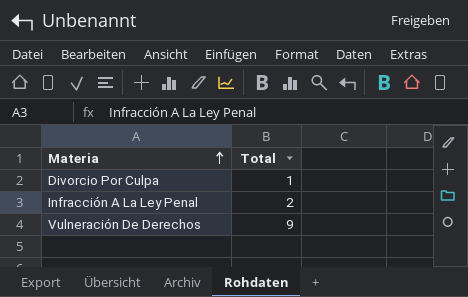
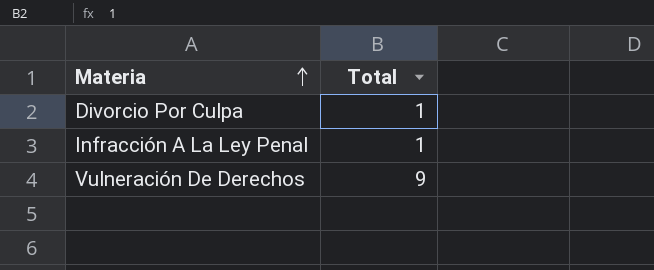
Infracción A La Ley Penal | Total: 2 -> 1

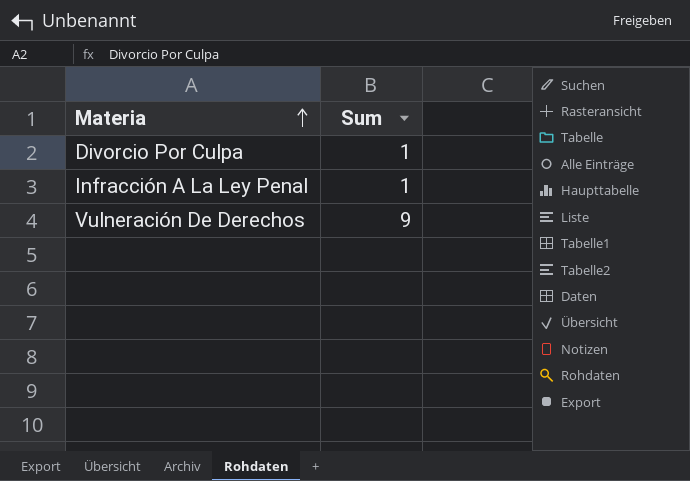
column name: Total -> Sum

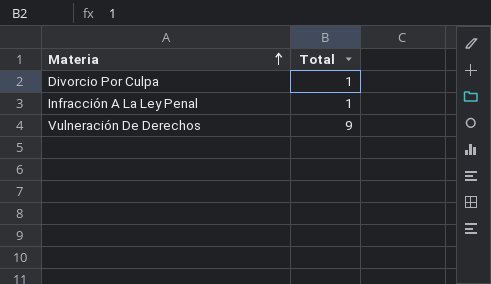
column name: Sum -> Total

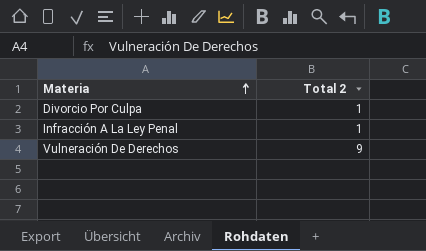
column name: Total -> Total 2

